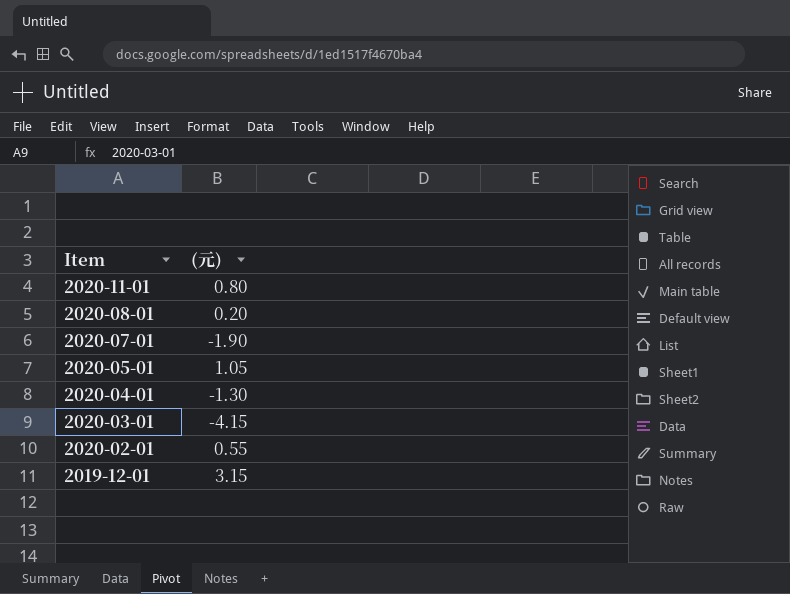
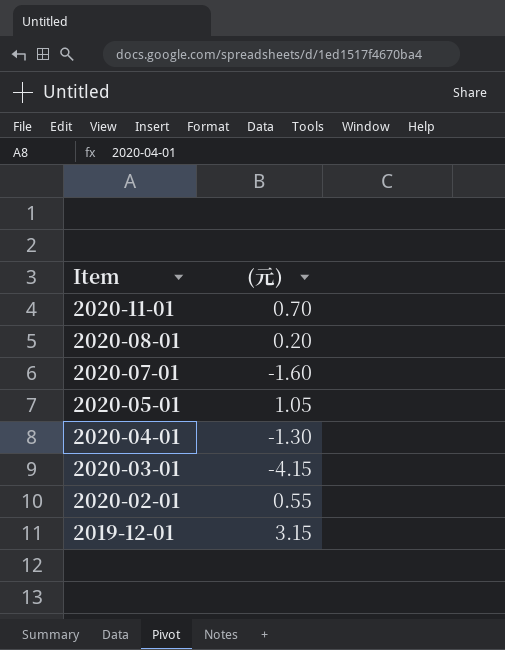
2020-11-01 | (元): 0.80 -> 0.70
2020-07-01 | (元): -1.90 -> -1.60

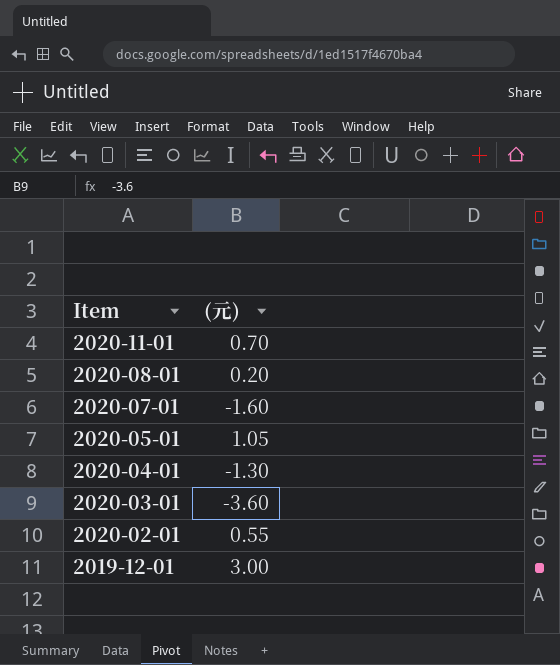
2020-03-01 | (元): -4.15 -> -3.60
2019-12-01 | (元): 3.15 -> 3.00

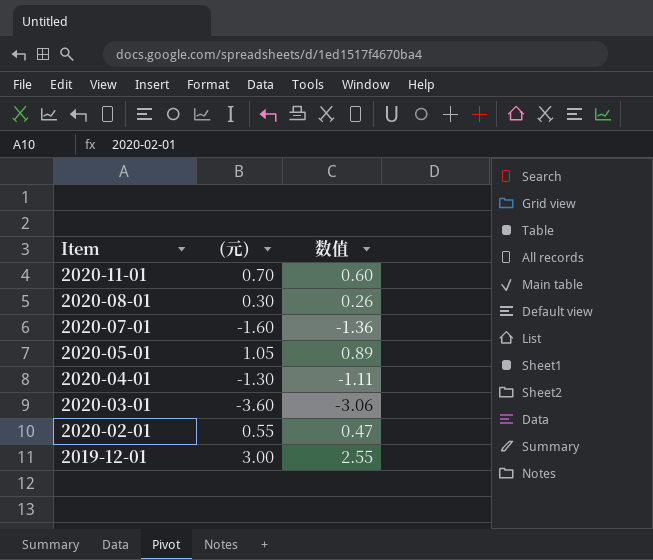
column 数值 | formula: none -> [(元)] * 0.85
2020-08-01 | (元): 0.20 -> 0.30

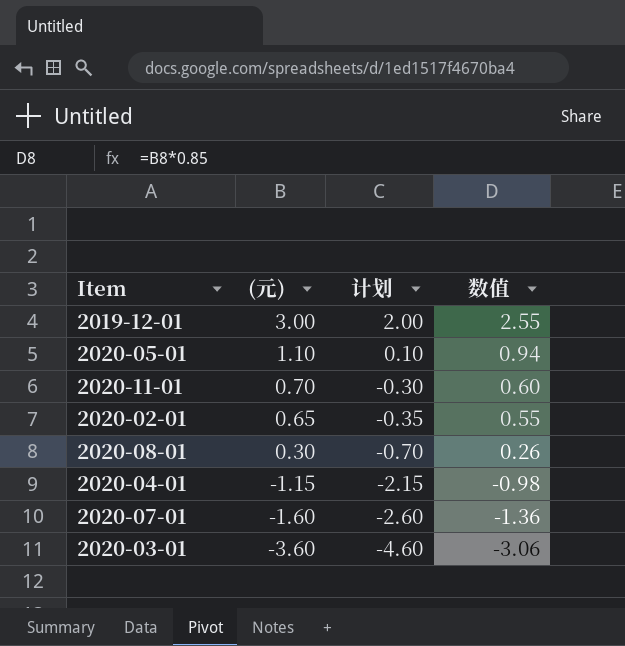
row order: Item descending -> (元) descending
column 计划 | formula: none -> [(元)] - 1
2020-05-01 | (元): 1.05 -> 1.10
2020-05-01 | 数值: 0.89 -> 0.94
2020-02-01 | (元): 0.55 -> 0.65
2020-02-01 | 数值: 0.47 -> 0.55
2020-04-01 | (元): -1.30 -> -1.15
2020-04-01 | 数值: -1.11 -> -0.98

